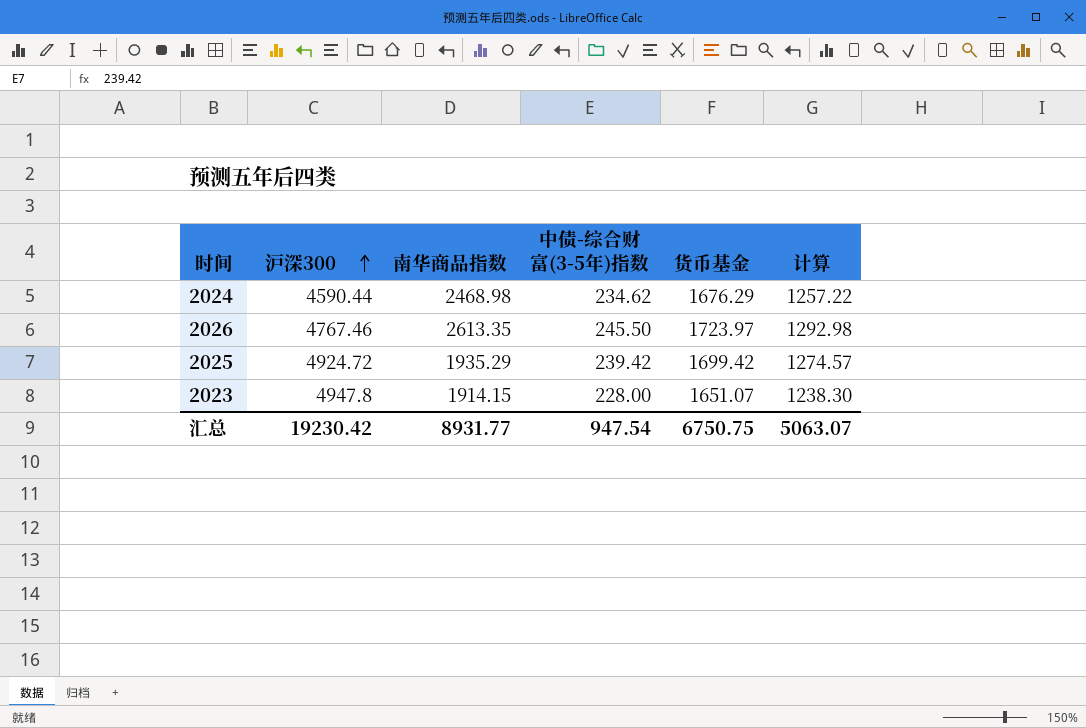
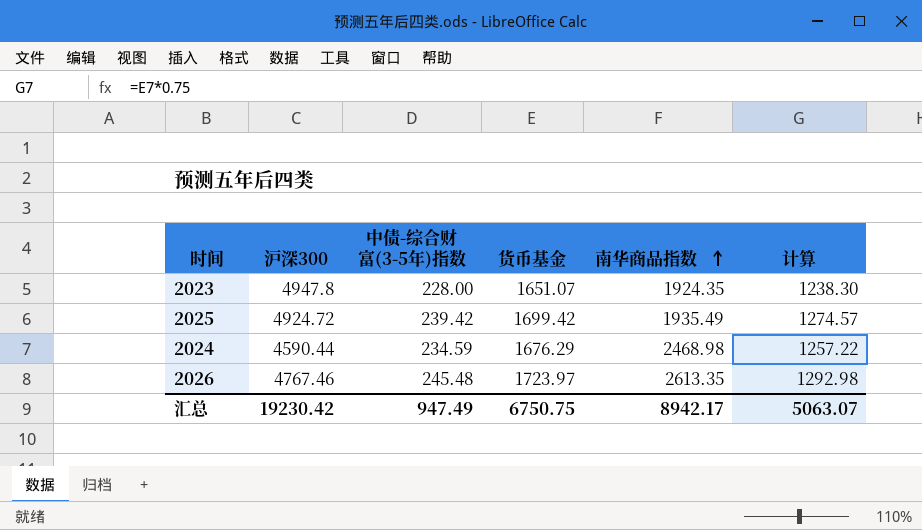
row order: 沪深300 ascending -> 南华商品指数 ascending
column 南华商品指数 | position: 3 -> 5
2023 | 南华商品指数: 1914.15 -> 1924.35
2025 | 南华商品指数: 1935.29 -> 1935.49
2024 | 中债-综合财富(3-5年)指数: 234.62 -> 234.59
2026 | 中债-综合财富(3-5年)指数: 245.50 -> 245.48
汇总 | 中债-综合财富(3-5年)指数: 947.54 -> 947.49
汇总 | 南华商品指数: 8931.77 -> 8942.17

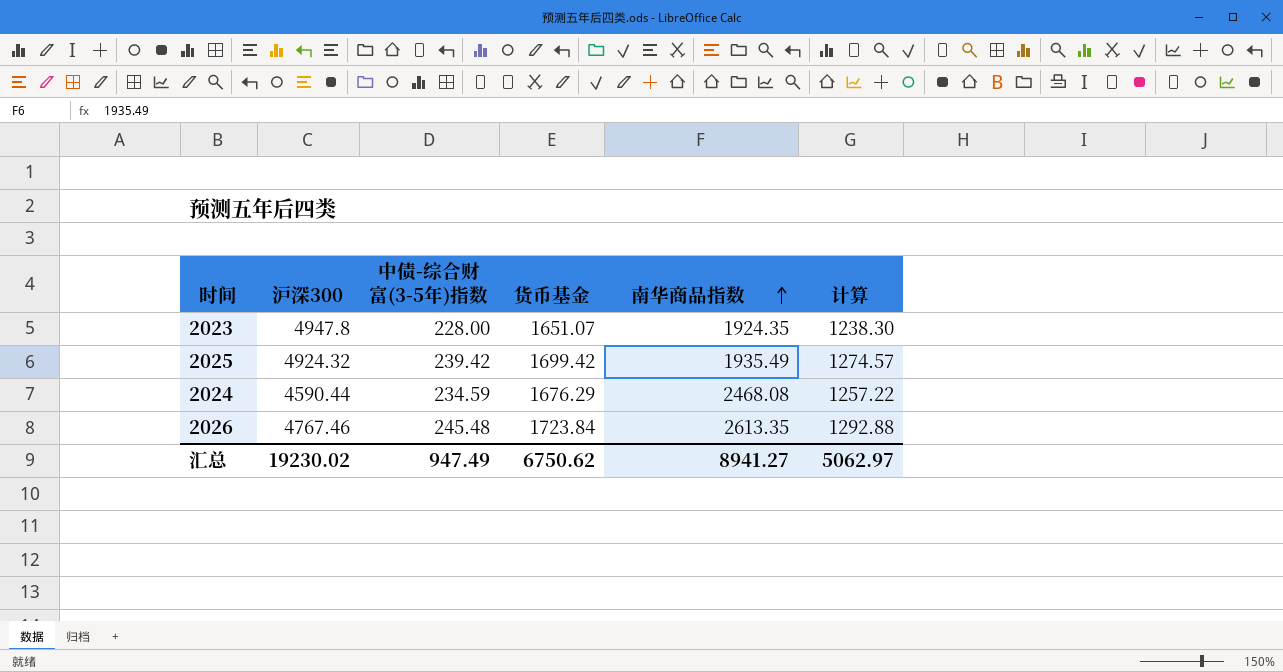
2025 | 沪深300: 4924.72 -> 4924.32
2024 | 南华商品指数: 2468.98 -> 2468.08
2026 | 货币基金: 1723.97 -> 1723.84
2026 | 计算: 1292.98 -> 1292.88
汇总 | 沪深300: 19230.42 -> 19230.02
汇总 | 货币基金: 6750.75 -> 6750.62
汇总 | 南华商品指数: 8942.17 -> 8941.27
汇总 | 计算: 5063.07 -> 5062.97

